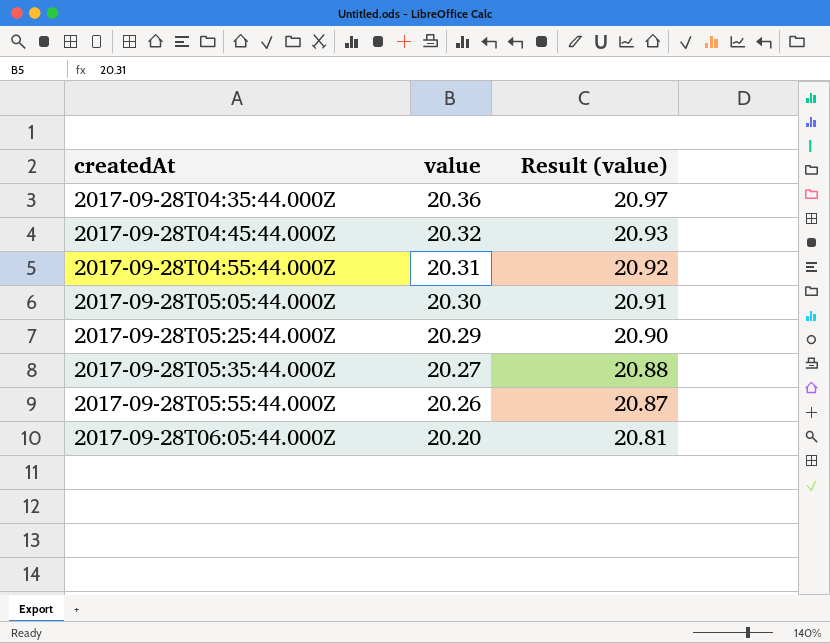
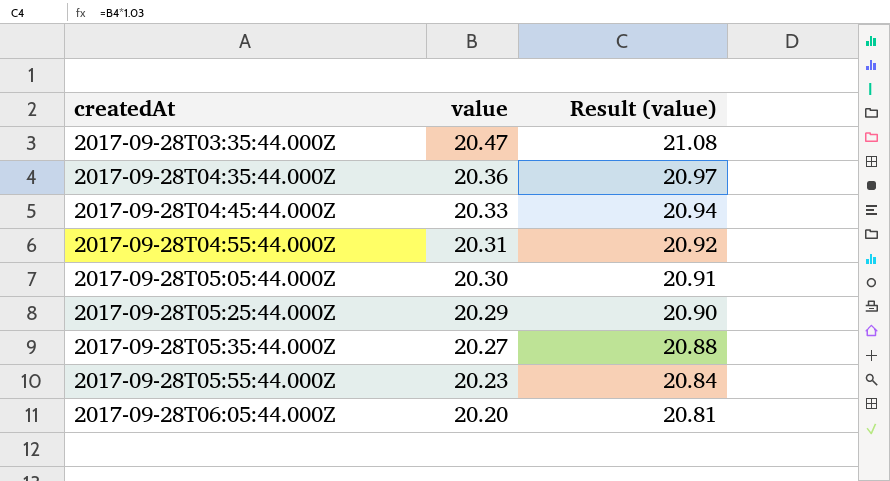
row 2017-09-28T03:35:44.000Z: none -> 20.47 | 21.08
2017-09-28T04:45:44.000Z | value: 20.32 -> 20.33
2017-09-28T04:45:44.000Z | Result (value): 20.93 -> 20.94
2017-09-28T05:55:44.000Z | value: 20.26 -> 20.23
2017-09-28T05:55:44.000Z | Result (value): 20.87 -> 20.84

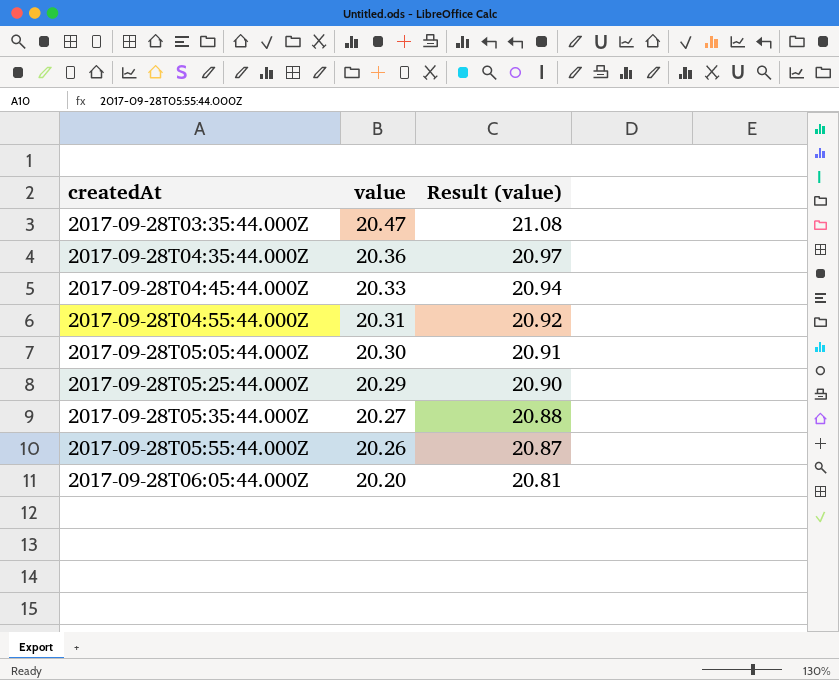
2017-09-28T05:55:44.000Z | value: 20.23 -> 20.26
2017-09-28T05:55:44.000Z | Result (value): 20.84 -> 20.87

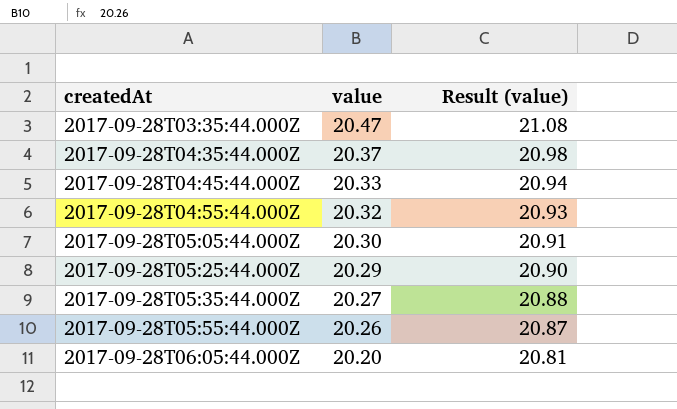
2017-09-28T04:35:44.000Z | value: 20.36 -> 20.37
2017-09-28T04:35:44.000Z | Result (value): 20.97 -> 20.98
2017-09-28T04:55:44.000Z | value: 20.31 -> 20.32
2017-09-28T04:55:44.000Z | Result (value): 20.92 -> 20.93

